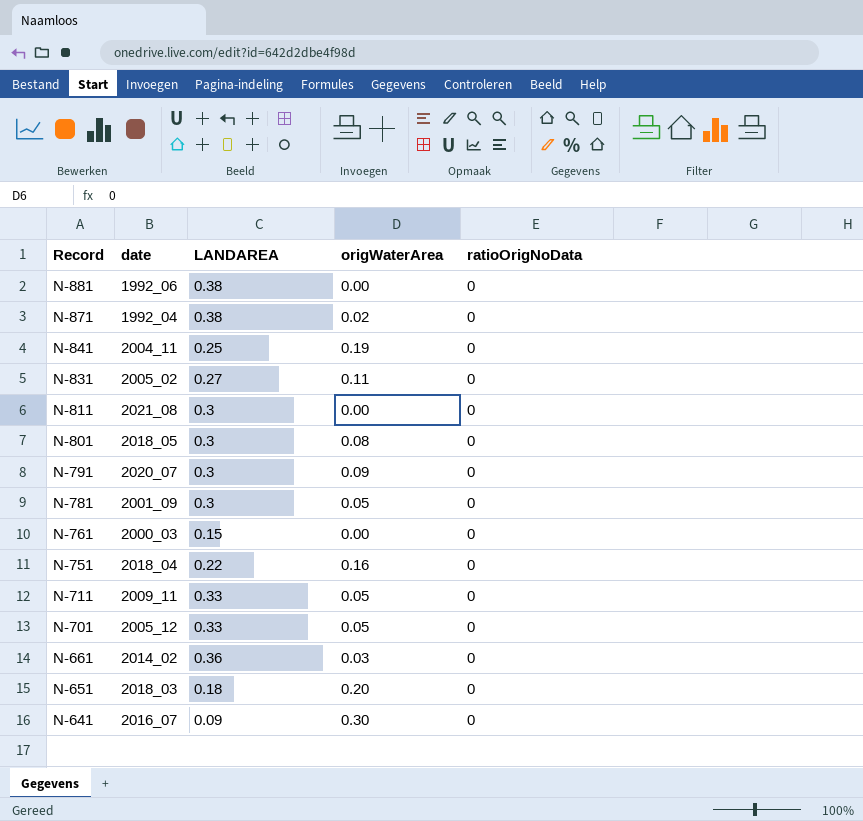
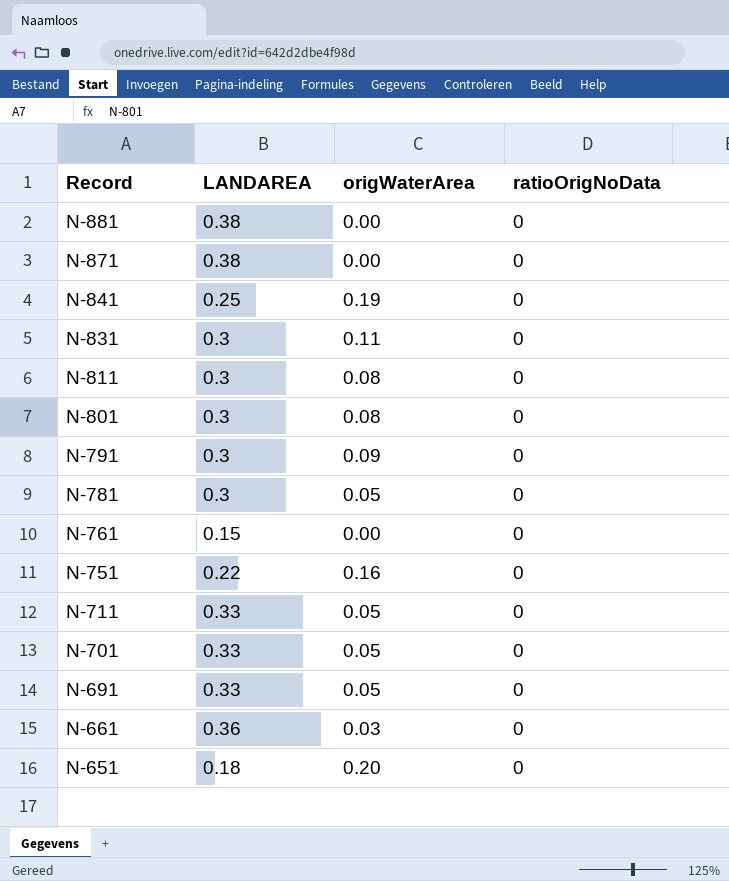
column date | position: 2 -> none
row N-641: 2016_07 | 0.09 | 0.30 | 0 -> none
N-871 | origWaterArea: 0.02 -> 0.00
N-831 | LANDAREA: 0.27 -> 0.3
N-811 | origWaterArea: 0.00 -> 0.08
row N-691: none -> 0.33 | 0.05 | 0

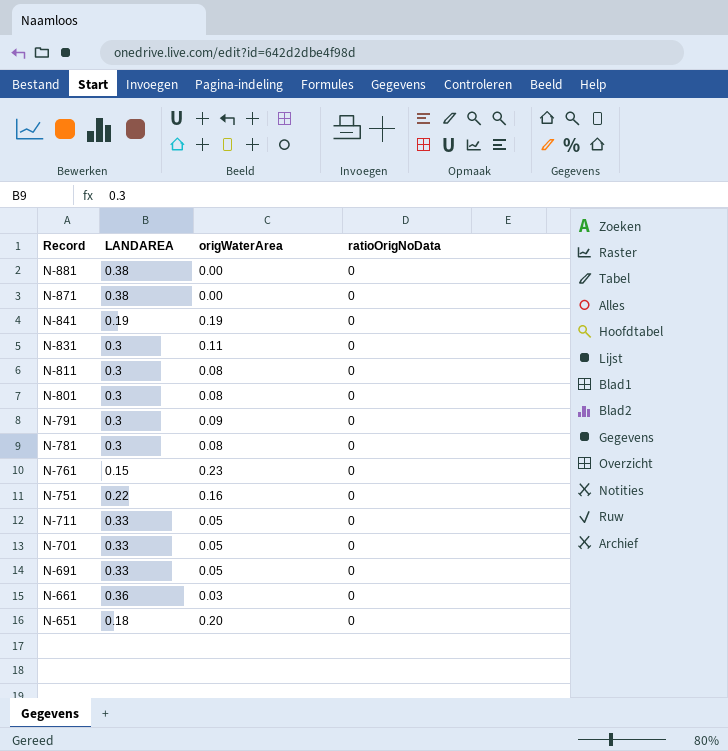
N-841 | LANDAREA: 0.25 -> 0.19
N-781 | origWaterArea: 0.05 -> 0.08
N-761 | origWaterArea: 0.00 -> 0.23

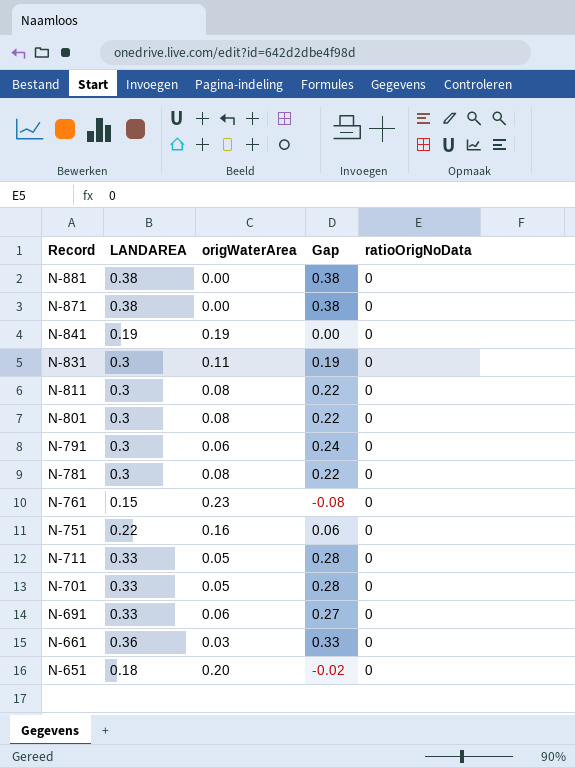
column Gap | formula: none -> [LANDAREA] - [origWaterArea]
N-791 | origWaterArea: 0.09 -> 0.06
N-691 | origWaterArea: 0.05 -> 0.06

